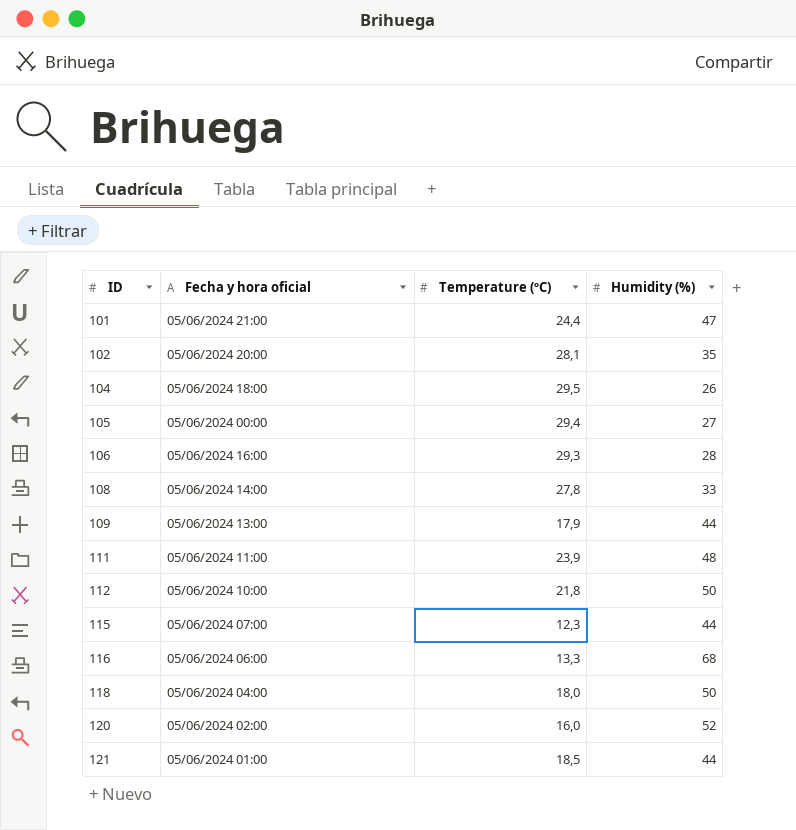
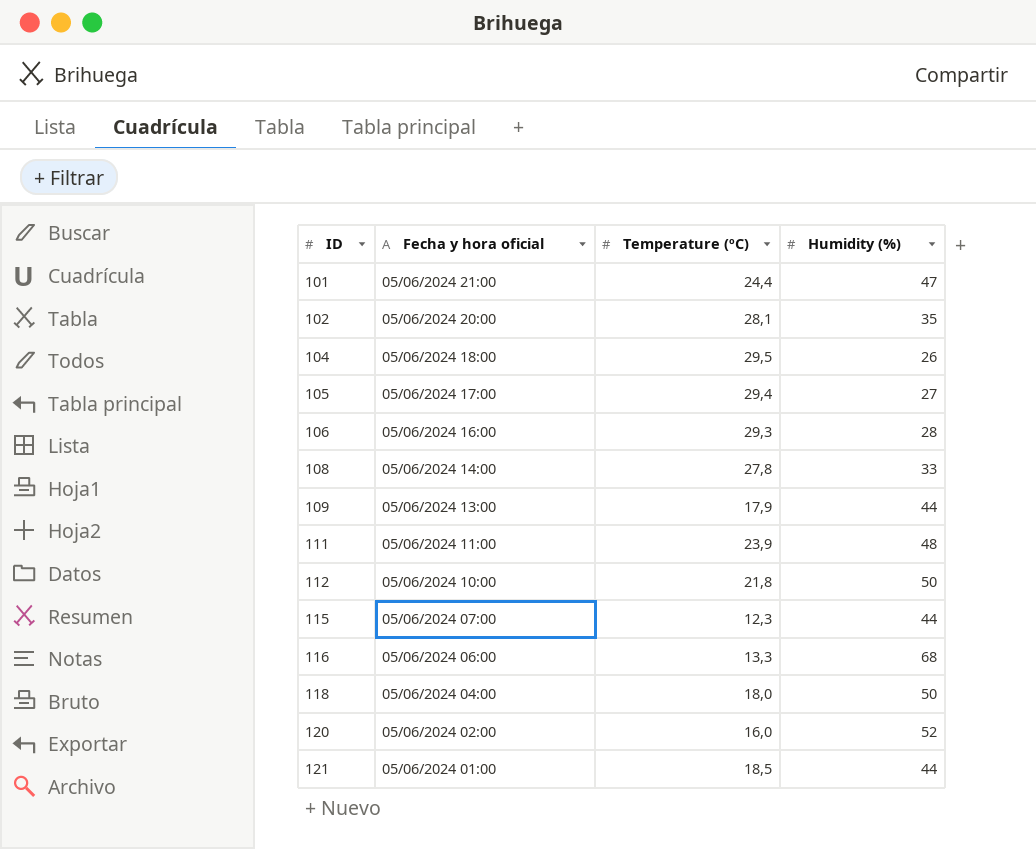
105 | Fecha y hora oficial: 05/06/2024 00:00 -> 05/06/2024 17:00

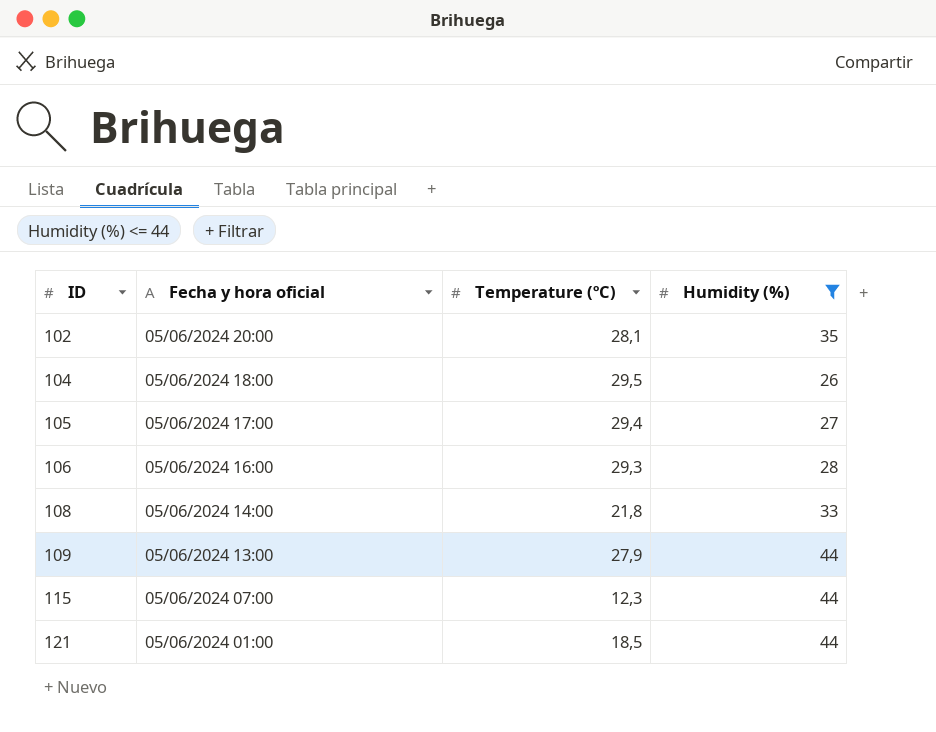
filter: none -> Humidity (%) <= 44
108 | Temperature (ºC): 27,8 -> 21,8
109 | Temperature (ºC): 17,9 -> 27,9

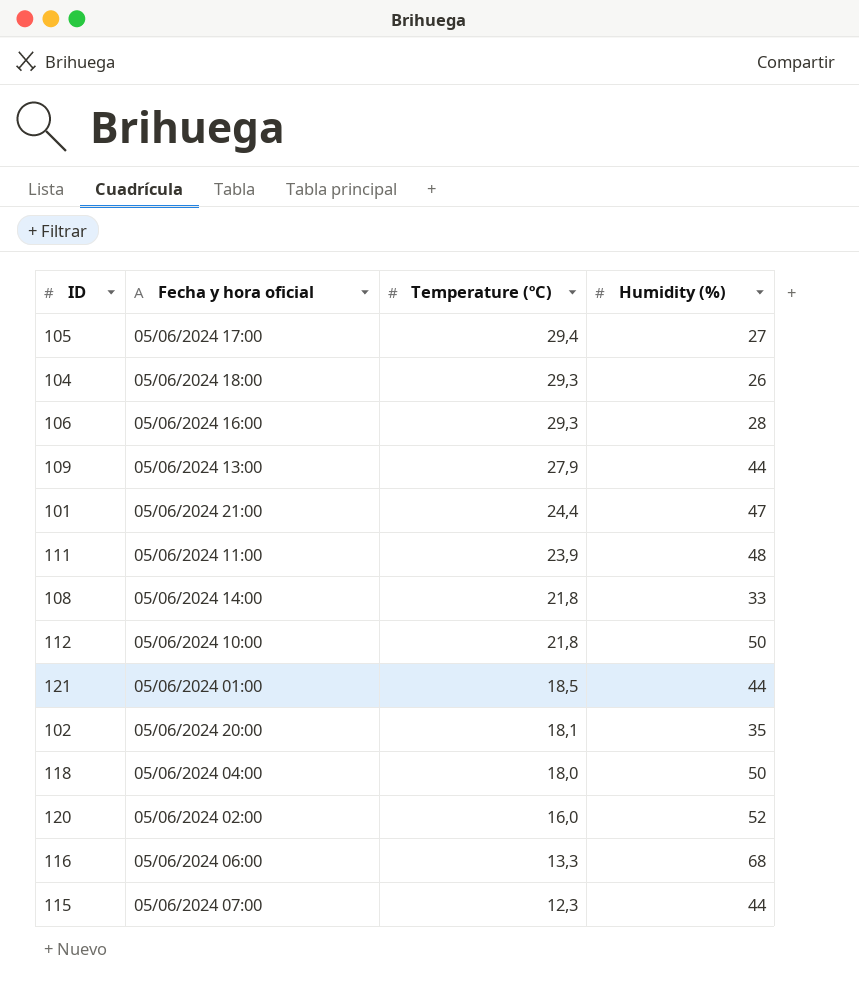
filter: Humidity (%) <= 44 -> none
row order: ID ascending -> Temperature (ºC) descending
104 | Temperature (ºC): 29,5 -> 29,3
102 | Temperature (ºC): 28,1 -> 18,1

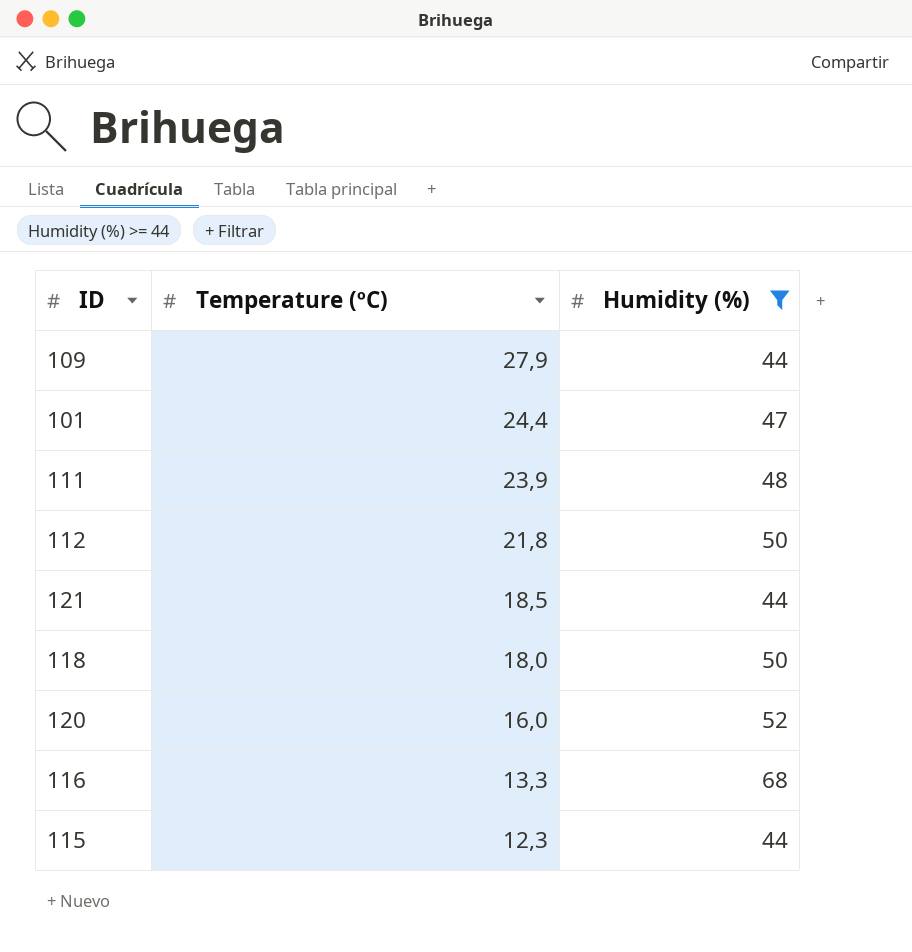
filter: none -> Humidity (%) >= 44
column Fecha y hora oficial | position: 2 -> none

